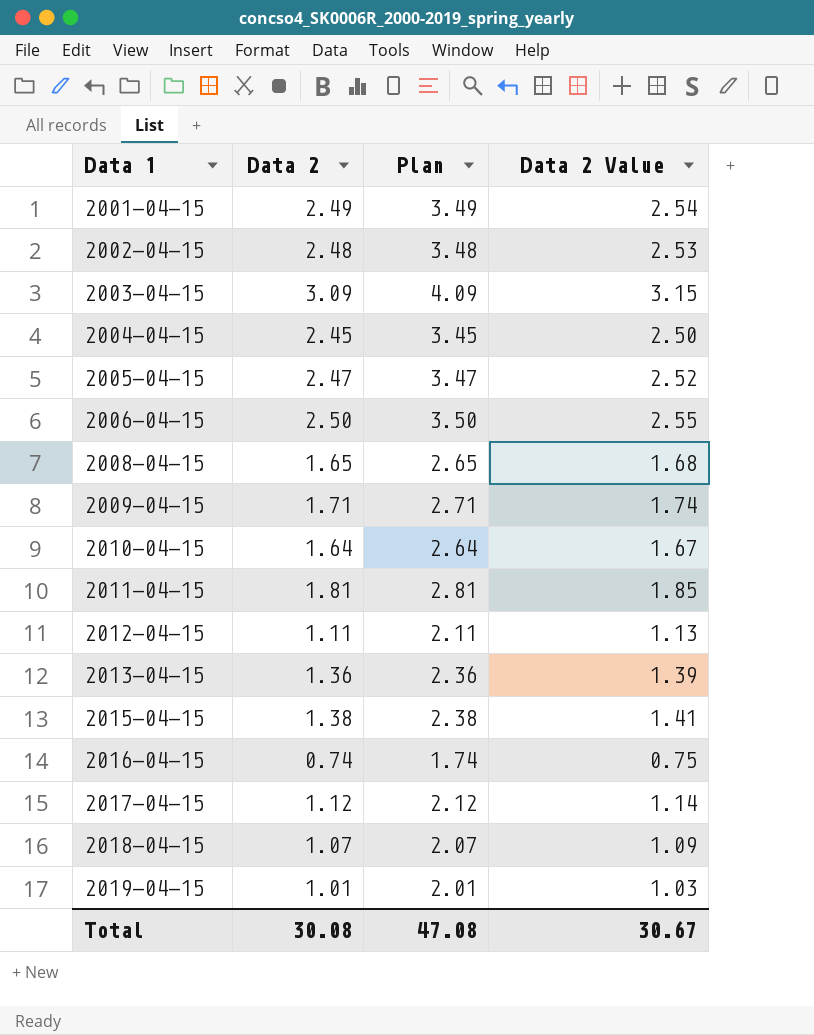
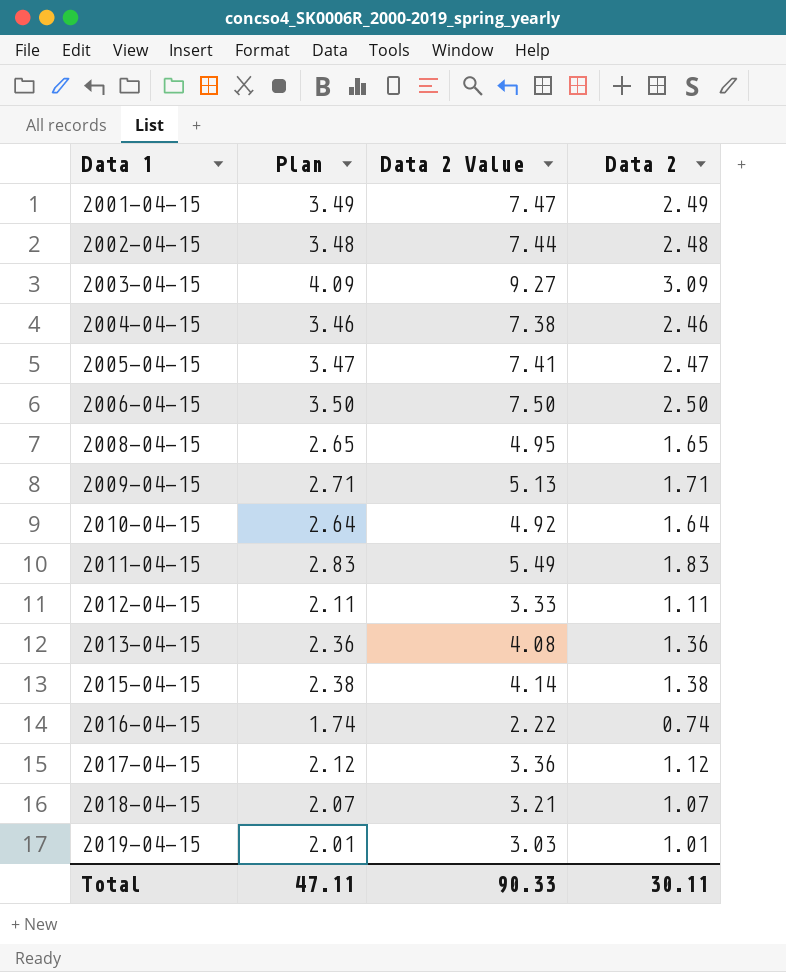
column Data 2 Value | formula: [Data 2] * 1.02 -> [Data 2] * 3
column Data 2 | position: 2 -> 4
2004-04-15 | Plan: 3.45 -> 3.46
2004-04-15 | Data 2: 2.45 -> 2.46
2011-04-15 | Plan: 2.81 -> 2.83
2011-04-15 | Data 2: 1.81 -> 1.83
Total | Plan: 47.08 -> 47.11
Total | Data 2 Value: 30.67 -> 90.33
Total | Data 2: 30.08 -> 30.11

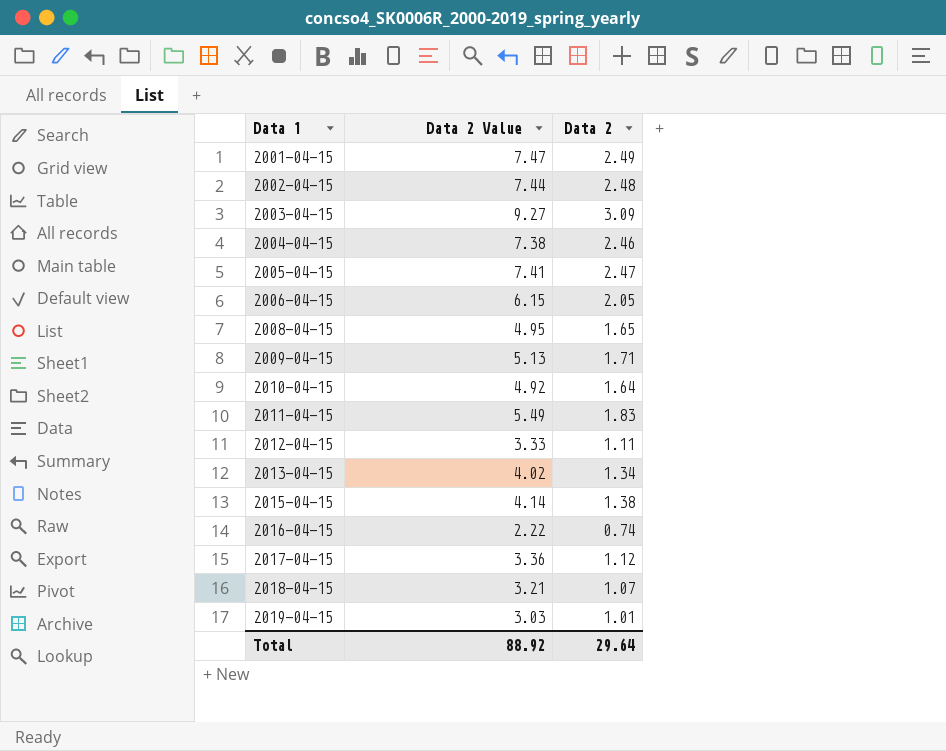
column Plan | formula: [Data 2] + 1 -> none
2006-04-15 | Data 2 Value: 7.50 -> 6.15
2006-04-15 | Data 2: 2.50 -> 2.05
2013-04-15 | Data 2 Value: 4.08 -> 4.02
2013-04-15 | Data 2: 1.36 -> 1.34
Total | Data 2 Value: 90.33 -> 88.92
Total | Data 2: 30.11 -> 29.64

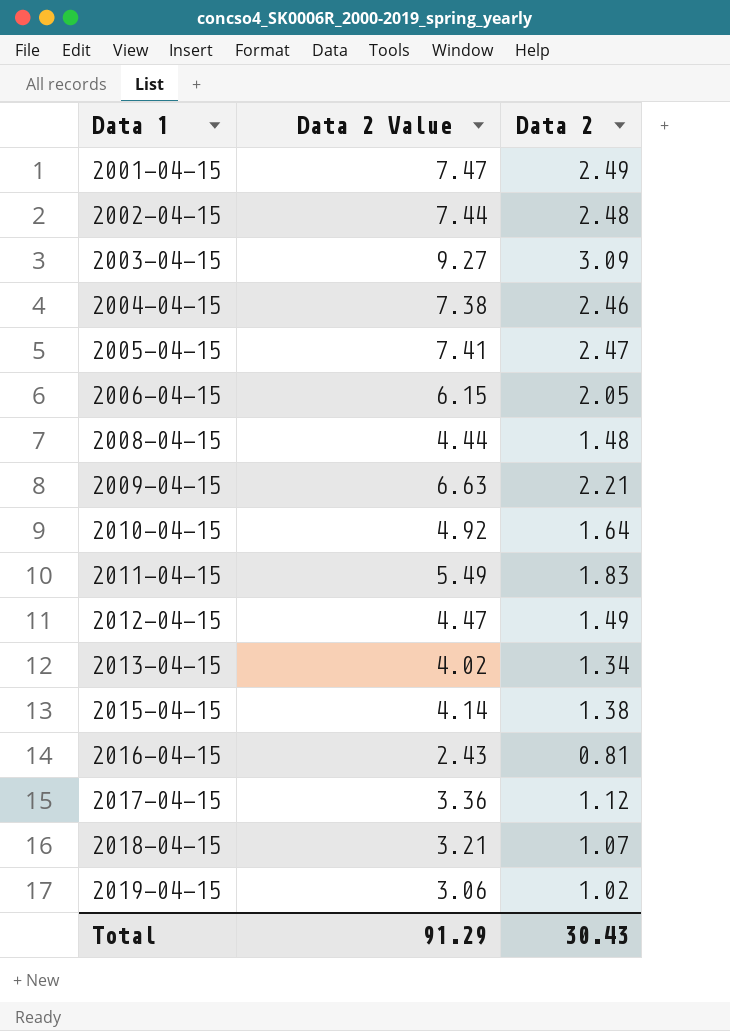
2008-04-15 | Data 2 Value: 4.95 -> 4.44
2008-04-15 | Data 2: 1.65 -> 1.48
2009-04-15 | Data 2 Value: 5.13 -> 6.63
2009-04-15 | Data 2: 1.71 -> 2.21
2012-04-15 | Data 2 Value: 3.33 -> 4.47
2012-04-15 | Data 2: 1.11 -> 1.49
2016-04-15 | Data 2 Value: 2.22 -> 2.43
2016-04-15 | Data 2: 0.74 -> 0.81
2019-04-15 | Data 2 Value: 3.03 -> 3.06
2019-04-15 | Data 2: 1.01 -> 1.02
Total | Data 2 Value: 88.92 -> 91.29
Total | Data 2: 29.64 -> 30.43

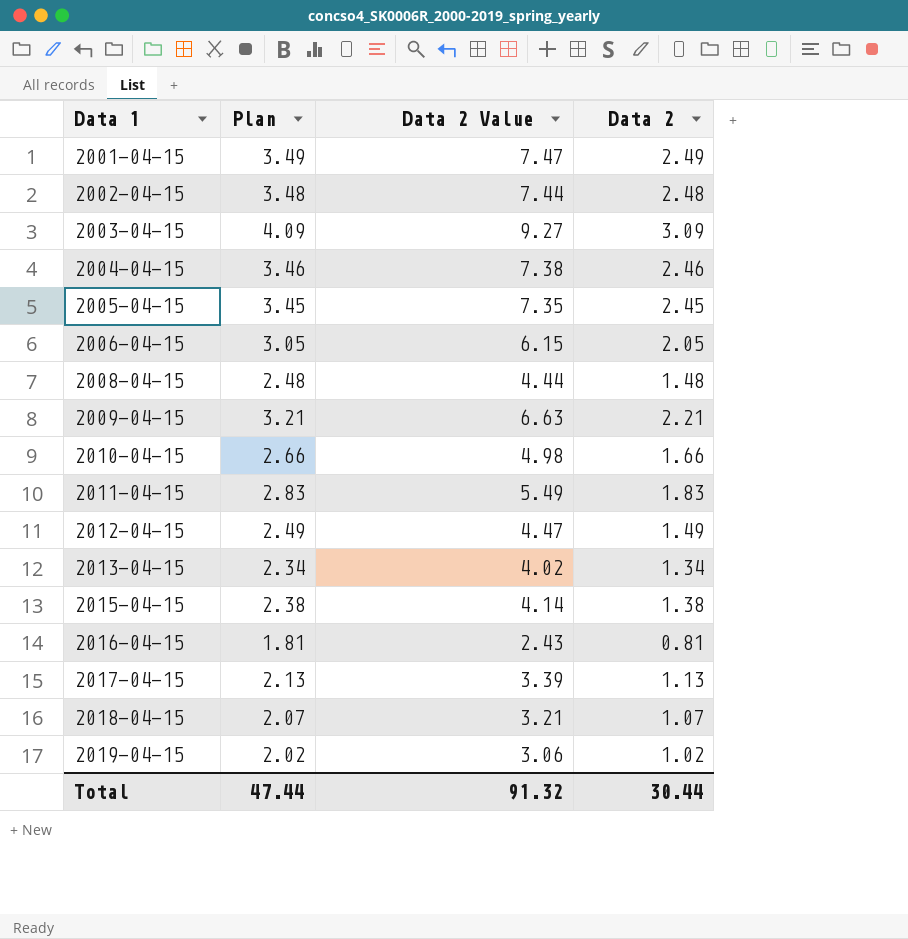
column Plan | formula: none -> [Data 2] + 1
2005-04-15 | Data 2 Value: 7.41 -> 7.35
2005-04-15 | Data 2: 2.47 -> 2.45
2010-04-15 | Data 2 Value: 4.92 -> 4.98
2010-04-15 | Data 2: 1.64 -> 1.66
2017-04-15 | Data 2 Value: 3.36 -> 3.39
2017-04-15 | Data 2: 1.12 -> 1.13
Total | Data 2 Value: 91.29 -> 91.32
Total | Data 2: 30.43 -> 30.44

